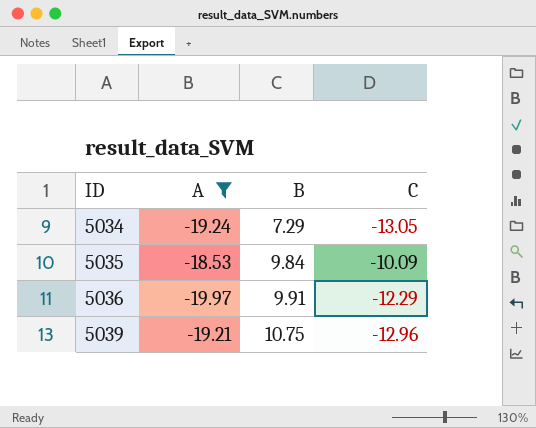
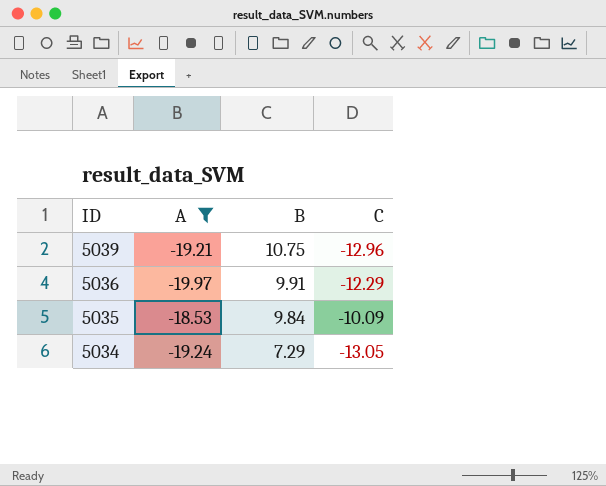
row order: ID ascending -> ID descending

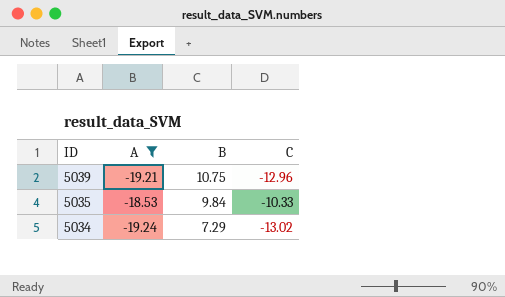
row 5036: -19.97 | 9.91 | -12.29 -> none
5035 | C: -10.09 -> -10.33
5034 | C: -13.05 -> -13.02

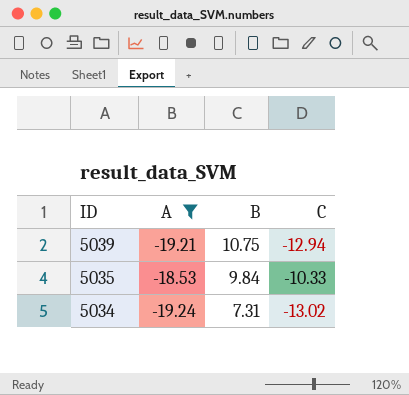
5039 | C: -12.96 -> -12.94
5034 | B: 7.29 -> 7.31

